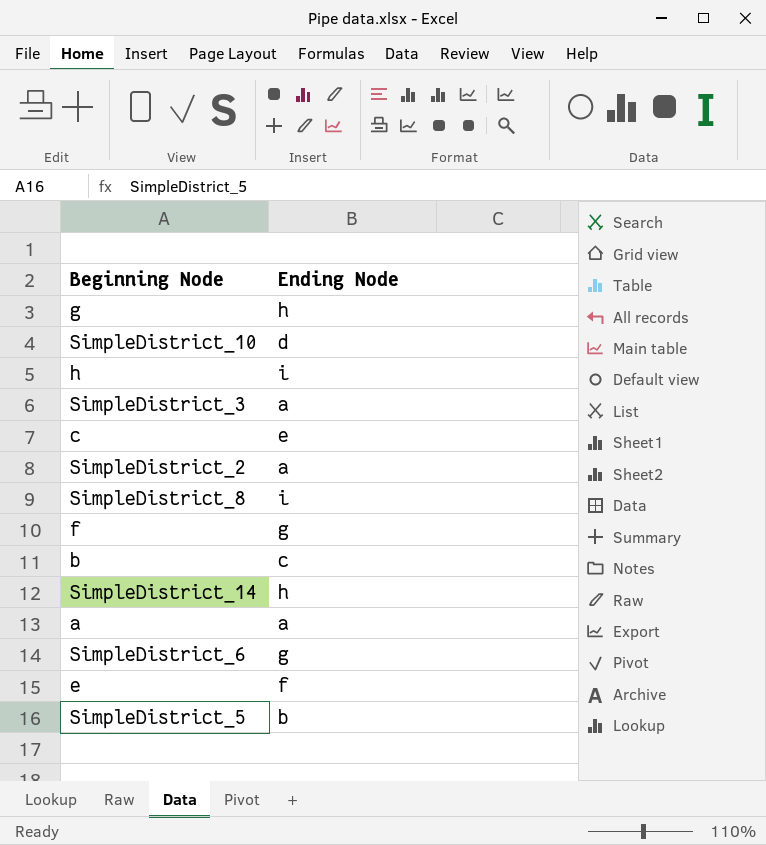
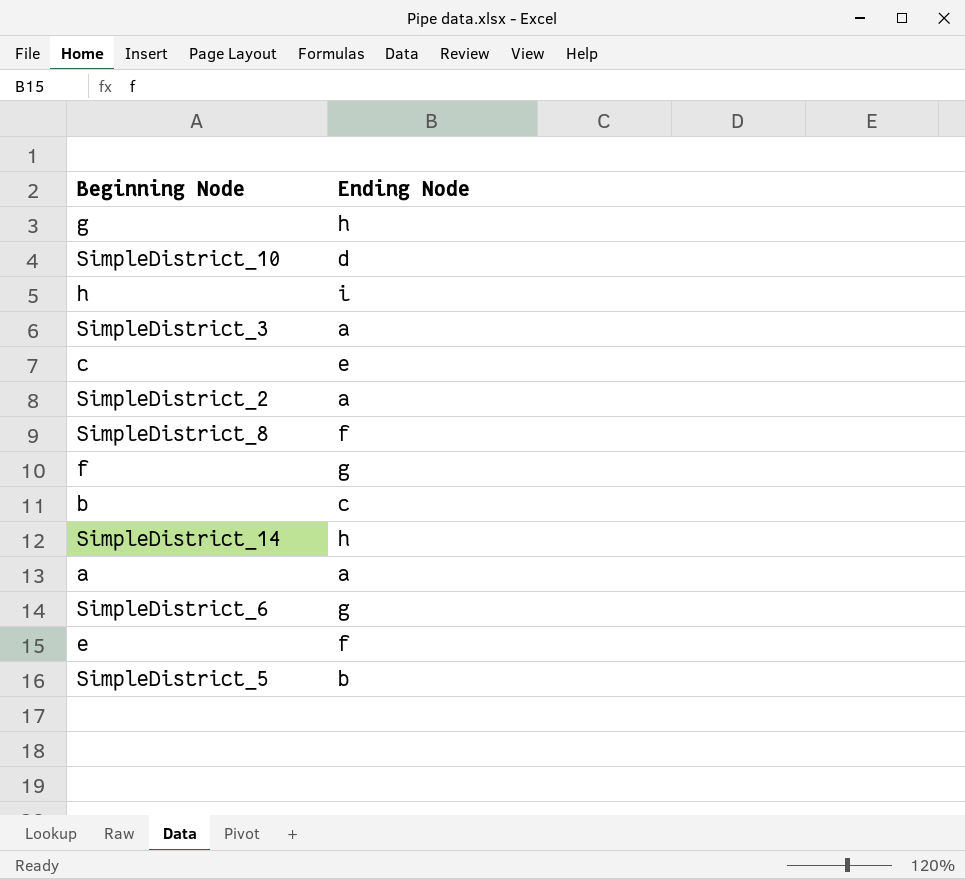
SimpleDistrict_8 | Ending Node: i -> f

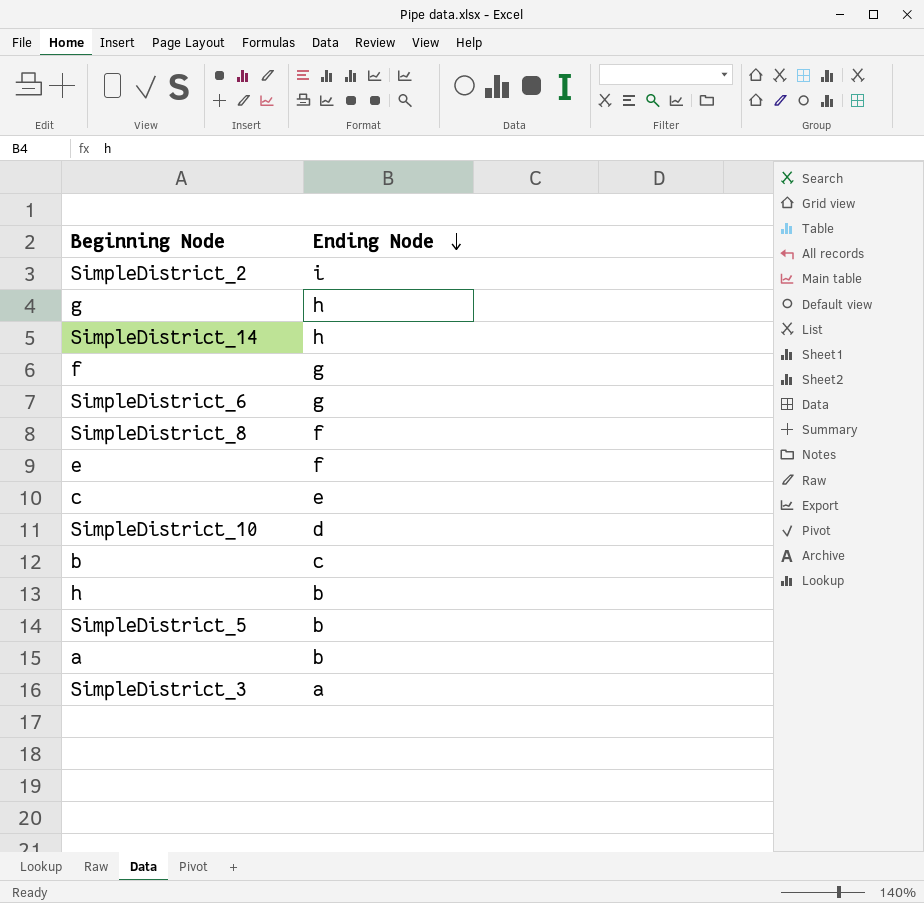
row order: none -> Ending Node descending
SimpleDistrict_2 | Ending Node: a -> i
h | Ending Node: i -> b
a | Ending Node: a -> b

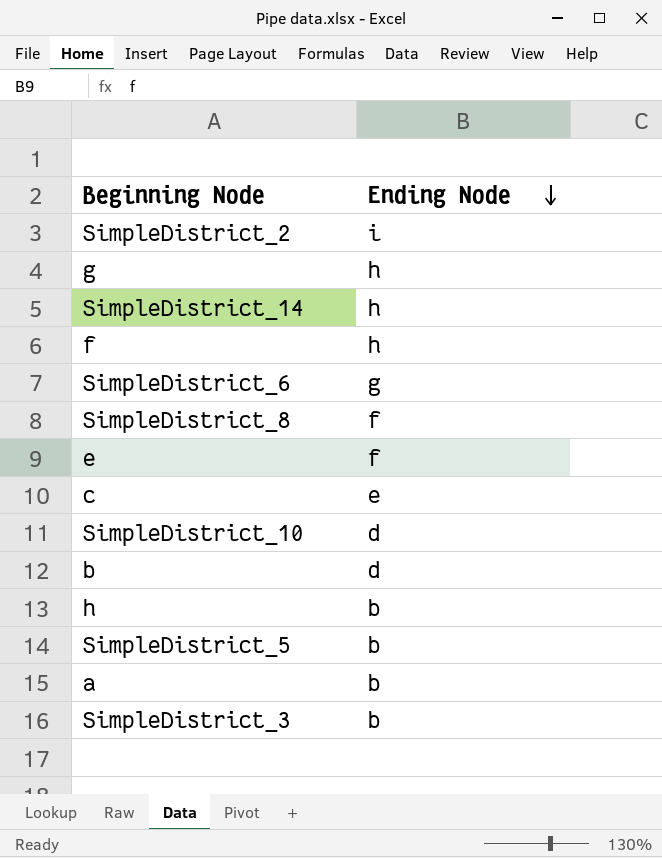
f | Ending Node: g -> h
b | Ending Node: c -> d
SimpleDistrict_3 | Ending Node: a -> b

